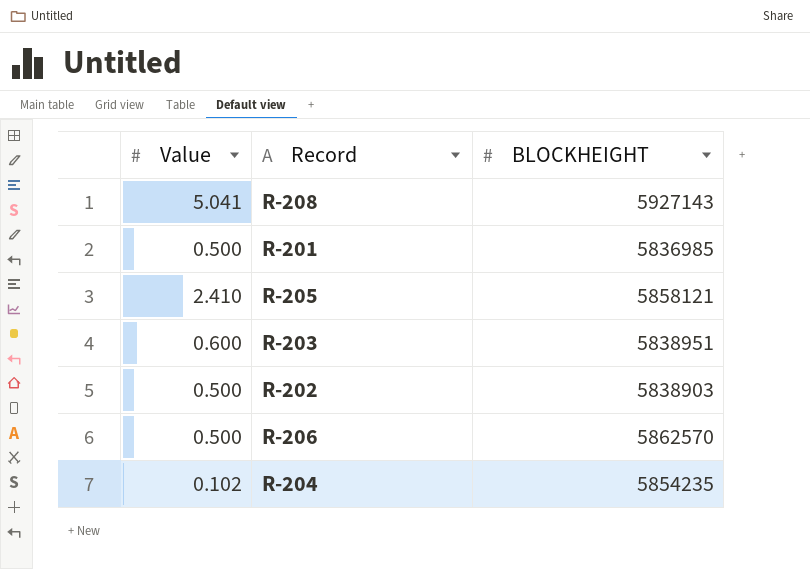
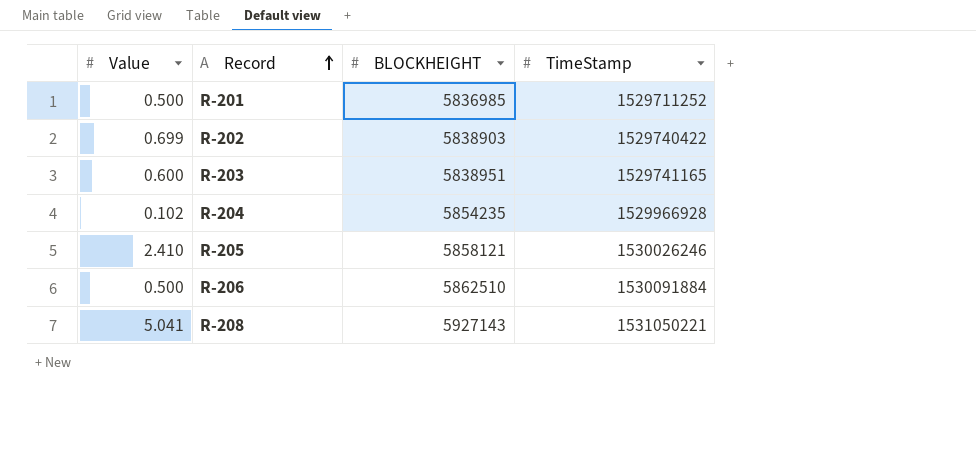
row order: none -> Record ascending
column TimeStamp | position: none -> 4
R-202 | Value: 0.500 -> 0.699
R-206 | BLOCKHEIGHT: 5862570 -> 5862510

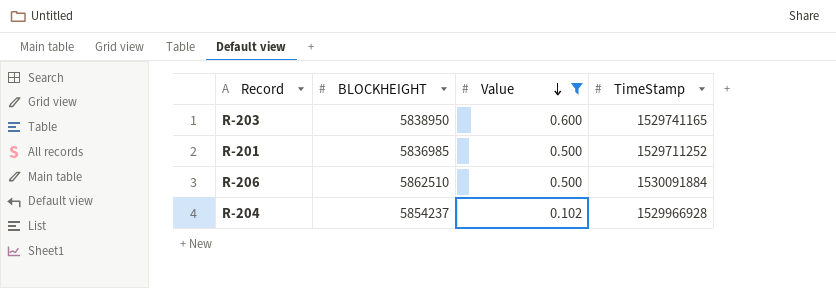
filter: none -> Value <= 0.600
row order: Record ascending -> Value descending
column Value | position: 1 -> 3
R-203 | BLOCKHEIGHT: 5838951 -> 5838950
R-204 | BLOCKHEIGHT: 5854235 -> 5854237

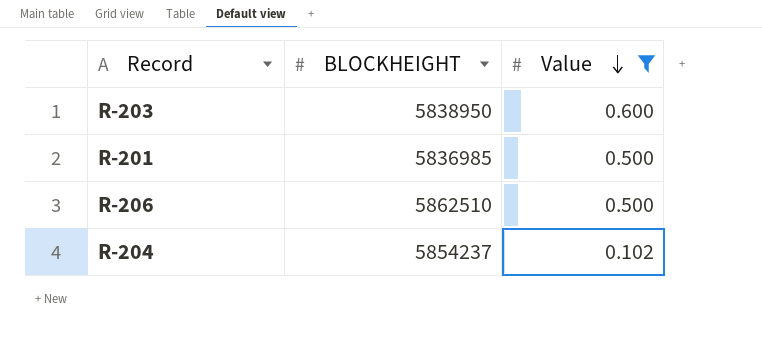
column TimeStamp | position: 4 -> none

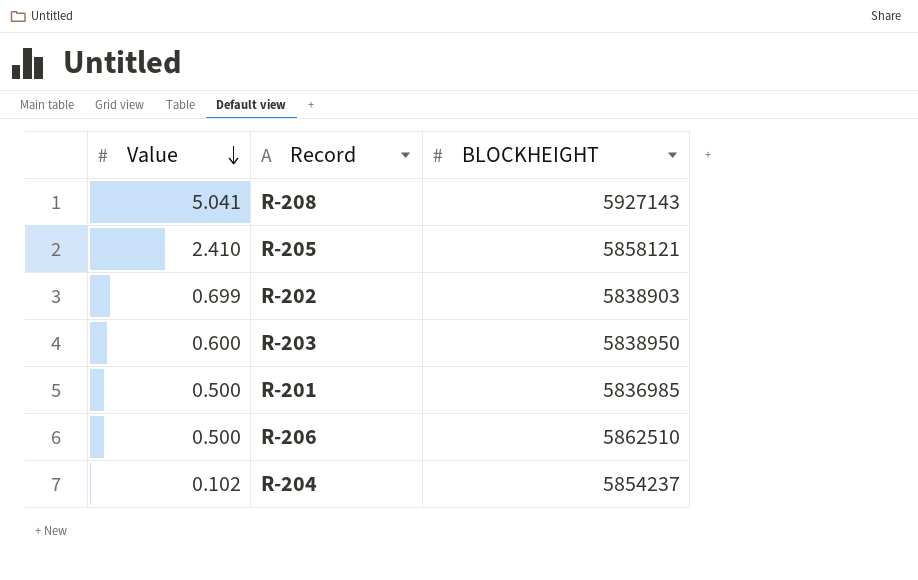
filter: Value <= 0.600 -> none
column Value | position: 3 -> 1

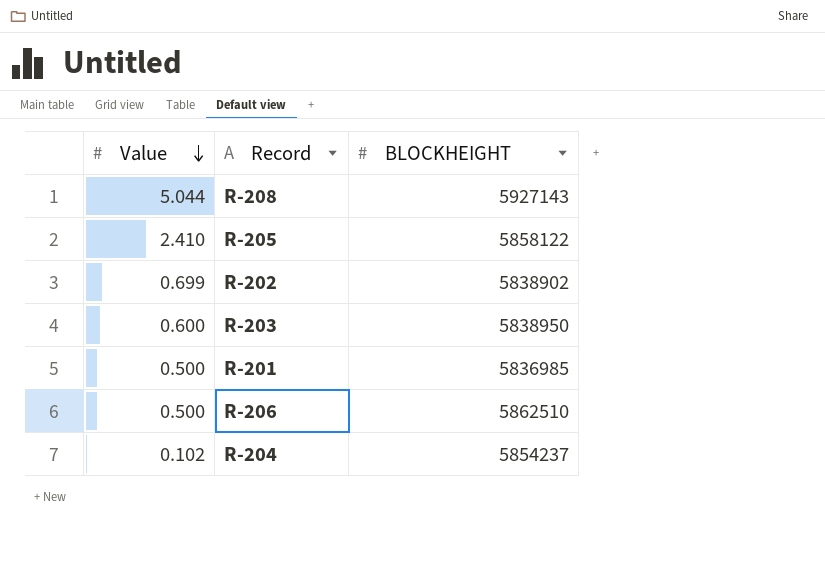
R-208 | Value: 5.041 -> 5.044
R-205 | BLOCKHEIGHT: 5858121 -> 5858122
R-202 | BLOCKHEIGHT: 5838903 -> 5838902

